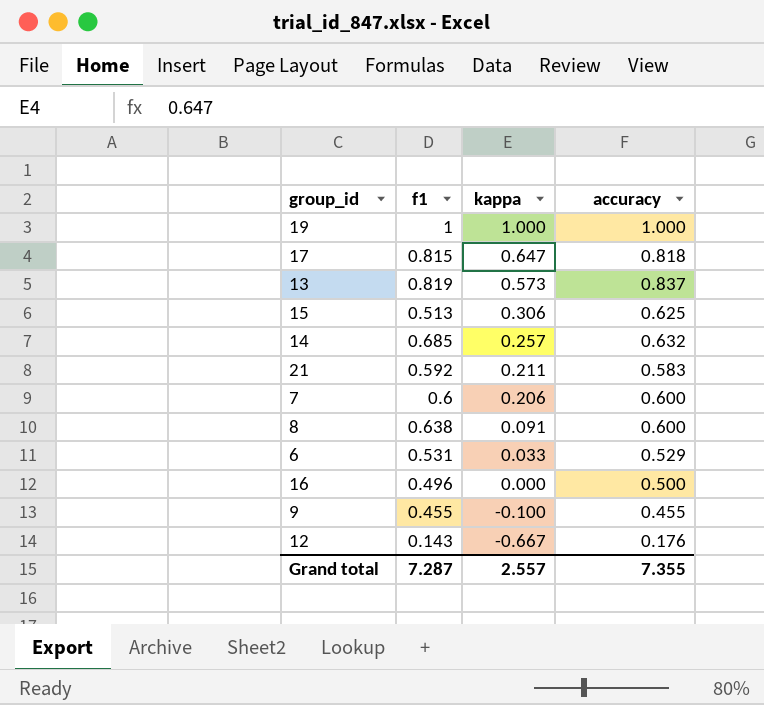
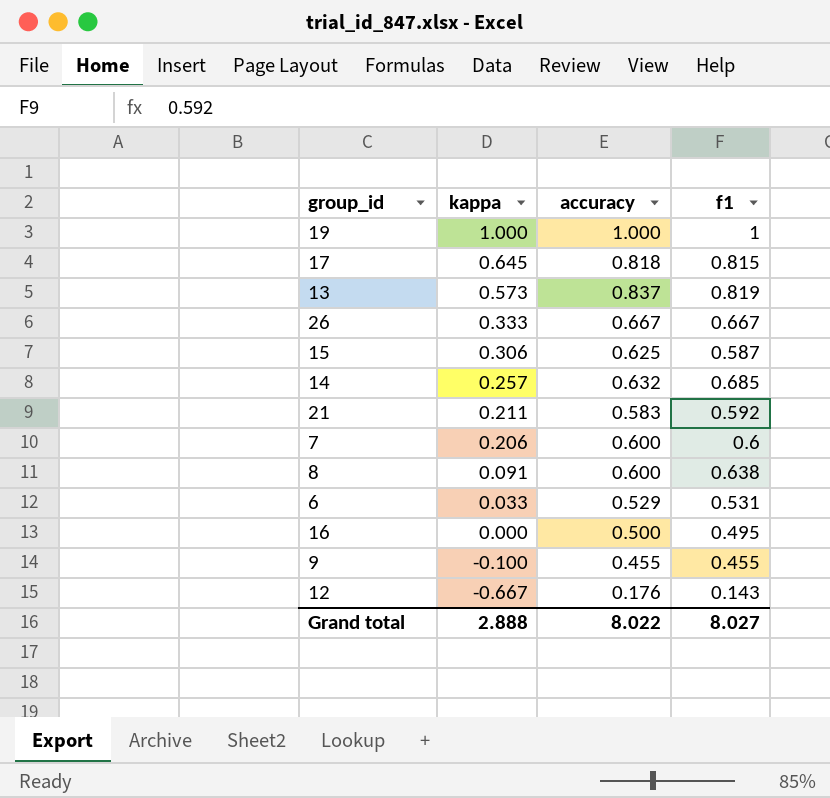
column f1 | position: 2 -> 4
17 | kappa: 0.647 -> 0.645
row 26: none -> 0.333 | 0.667 | 0.667
15 | f1: 0.513 -> 0.587
16 | f1: 0.496 -> 0.495
Grand total | kappa: 2.557 -> 2.888
Grand total | accuracy: 7.355 -> 8.022
Grand total | f1: 7.287 -> 8.027

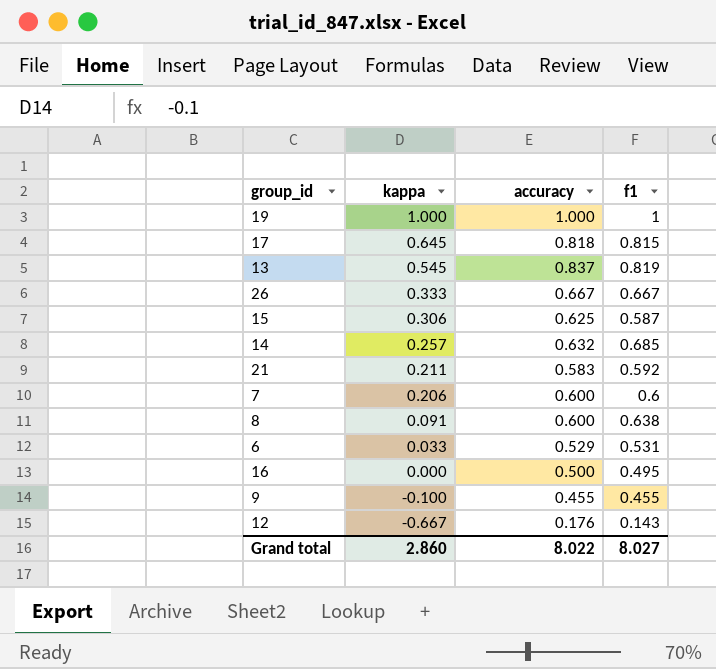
13 | kappa: 0.573 -> 0.545
Grand total | kappa: 2.888 -> 2.860

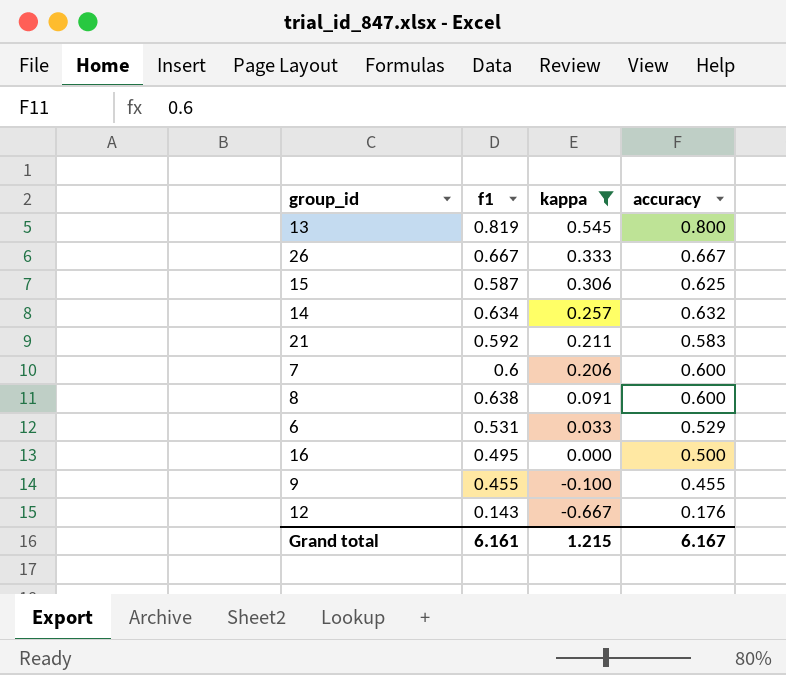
filter: none -> kappa <= 0.545
column f1 | position: 4 -> 2
13 | accuracy: 0.837 -> 0.800
14 | f1: 0.685 -> 0.634
Grand total | f1: 8.027 -> 6.161
Grand total | kappa: 2.860 -> 1.215
Grand total | accuracy: 8.022 -> 6.167

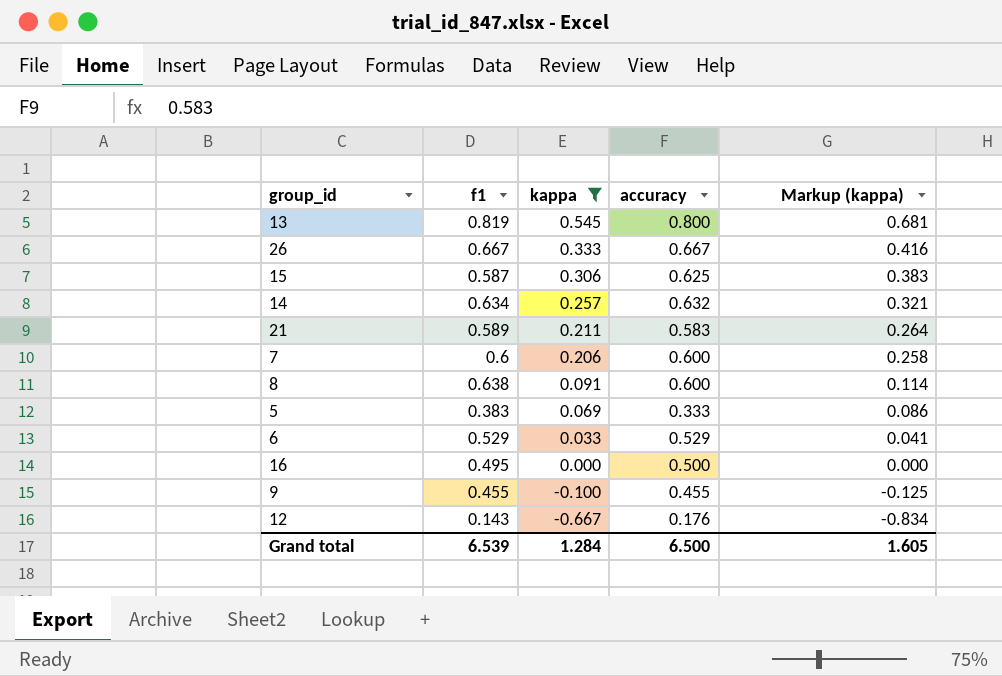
column Markup (kappa) | formula: none -> [kappa] * 1.25
21 | f1: 0.592 -> 0.589
row 5: none -> 0.383 | 0.069 | 0.333 | 0.086
6 | f1: 0.531 -> 0.529
Grand total | f1: 6.161 -> 6.539
Grand total | kappa: 1.215 -> 1.284
Grand total | accuracy: 6.167 -> 6.500

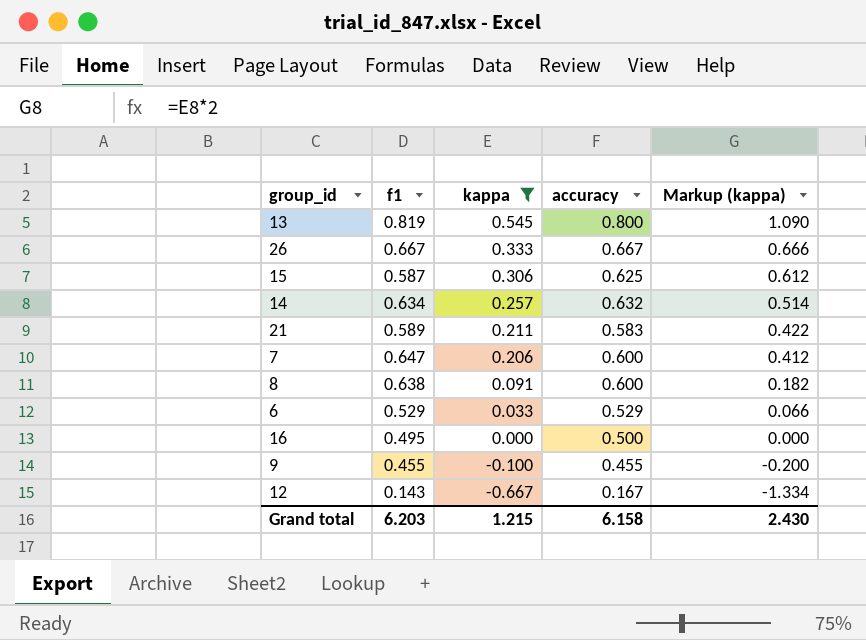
column Markup (kappa) | formula: [kappa] * 1.25 -> [kappa] * 2
row 5: 0.383 | 0.069 | 0.333 | 0.086 -> none
7 | f1: 0.6 -> 0.647
12 | accuracy: 0.176 -> 0.167
Grand total | f1: 6.539 -> 6.203
Grand total | kappa: 1.284 -> 1.215
Grand total | accuracy: 6.500 -> 6.158
Grand total | Markup (kappa): 1.605 -> 2.430

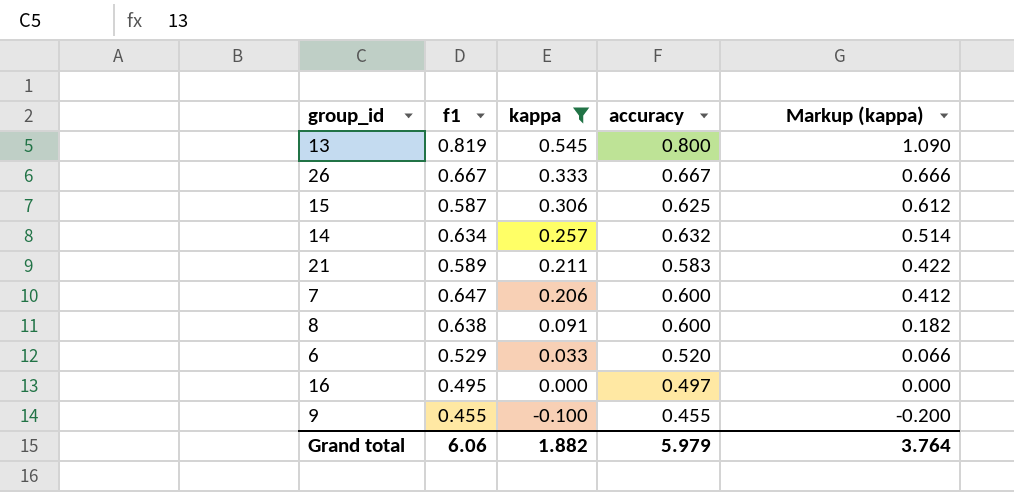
row 12: 0.143 | -0.667 | 0.167 | -1.334 -> none
6 | accuracy: 0.529 -> 0.520
16 | accuracy: 0.500 -> 0.497
Grand total | f1: 6.203 -> 6.06
Grand total | kappa: 1.215 -> 1.882
Grand total | accuracy: 6.158 -> 5.979
Grand total | Markup (kappa): 2.430 -> 3.764

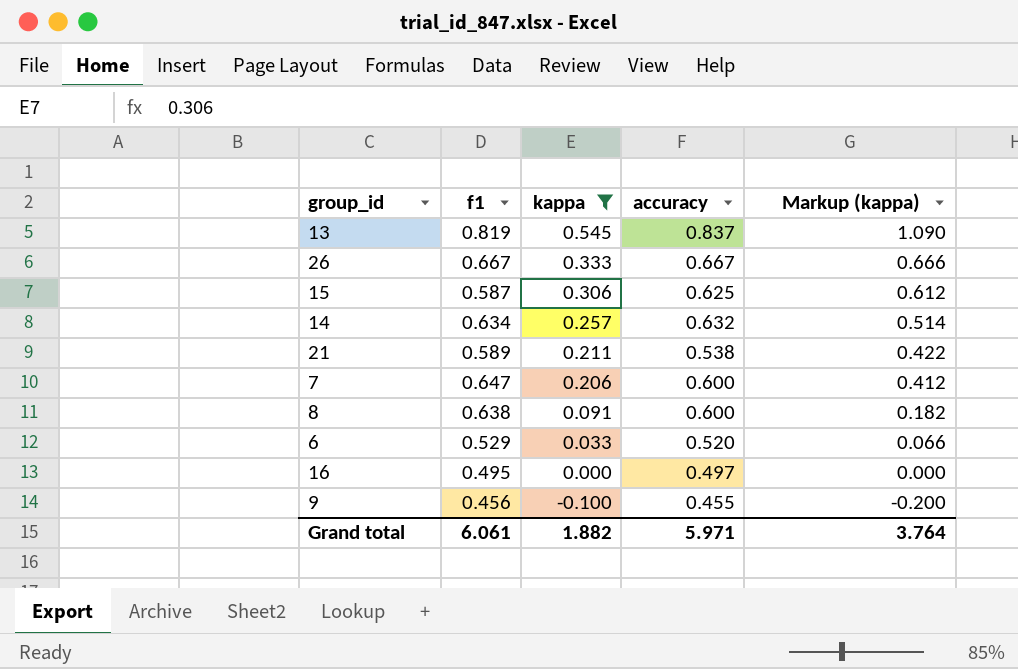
13 | accuracy: 0.800 -> 0.837
21 | accuracy: 0.583 -> 0.538
9 | f1: 0.455 -> 0.456
Grand total | f1: 6.06 -> 6.061
Grand total | accuracy: 5.979 -> 5.971

